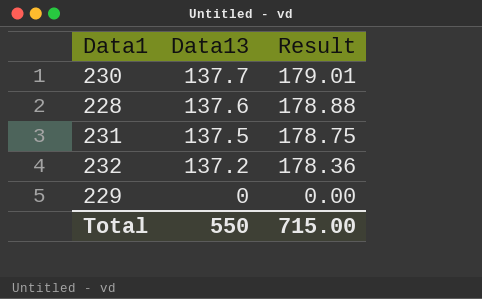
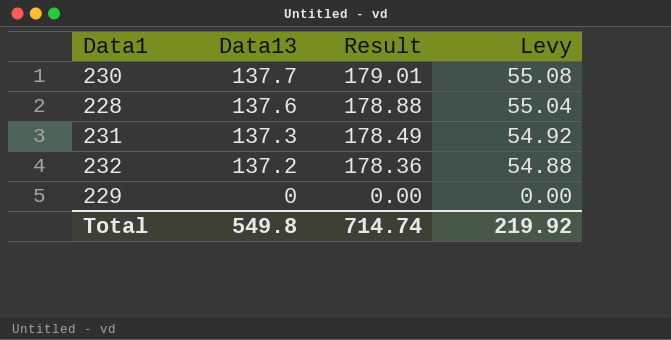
column Levy | formula: none -> [Data13] * 0.4
231 | Data13: 137.5 -> 137.3
231 | Result: 178.75 -> 178.49
Total | Data13: 550 -> 549.8
Total | Result: 715.00 -> 714.74

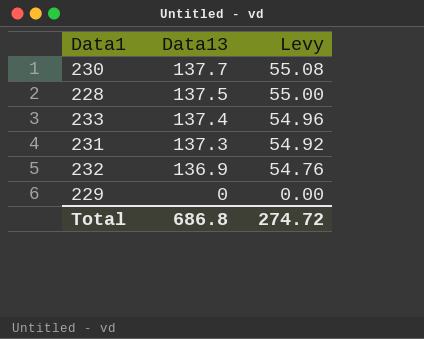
column Result | formula: [Data13] * 1.3 -> none
228 | Data13: 137.6 -> 137.5
228 | Levy: 55.04 -> 55.00
row 233: none -> 137.4 | 54.96
232 | Data13: 137.2 -> 136.9
232 | Levy: 54.88 -> 54.76
Total | Data13: 549.8 -> 686.8
Total | Levy: 219.92 -> 274.72

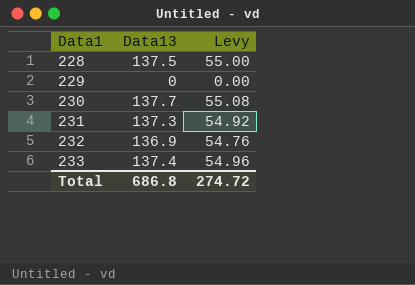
row order: Data13 descending -> Data1 ascending

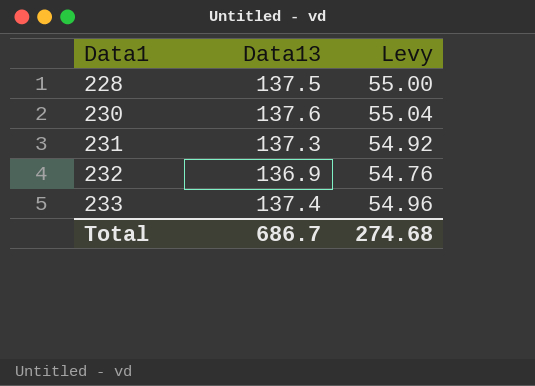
row 229: 0 | 0.00 -> none
230 | Data13: 137.7 -> 137.6
230 | Levy: 55.08 -> 55.04
Total | Data13: 686.8 -> 686.7
Total | Levy: 274.72 -> 274.68

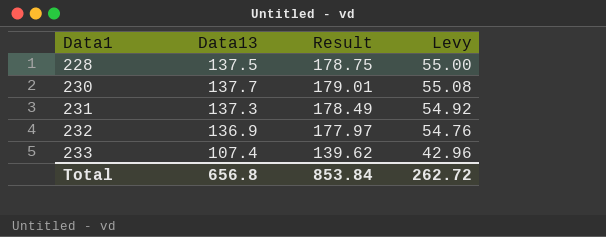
column Result | formula: none -> [Data13] * 1.3
230 | Data13: 137.6 -> 137.7
230 | Levy: 55.04 -> 55.08
233 | Data13: 137.4 -> 107.4
233 | Levy: 54.96 -> 42.96
Total | Data13: 686.7 -> 656.8
Total | Levy: 274.68 -> 262.72

